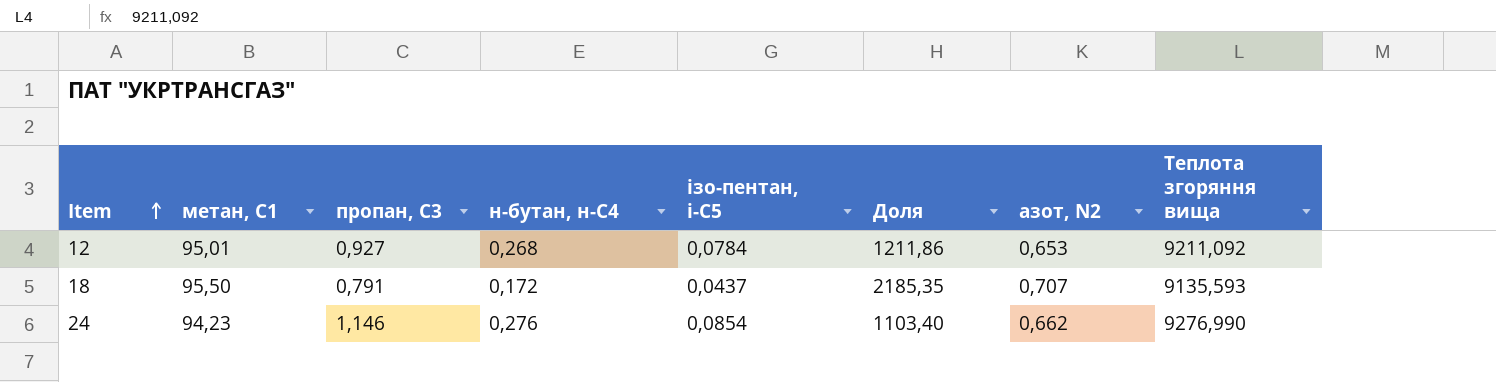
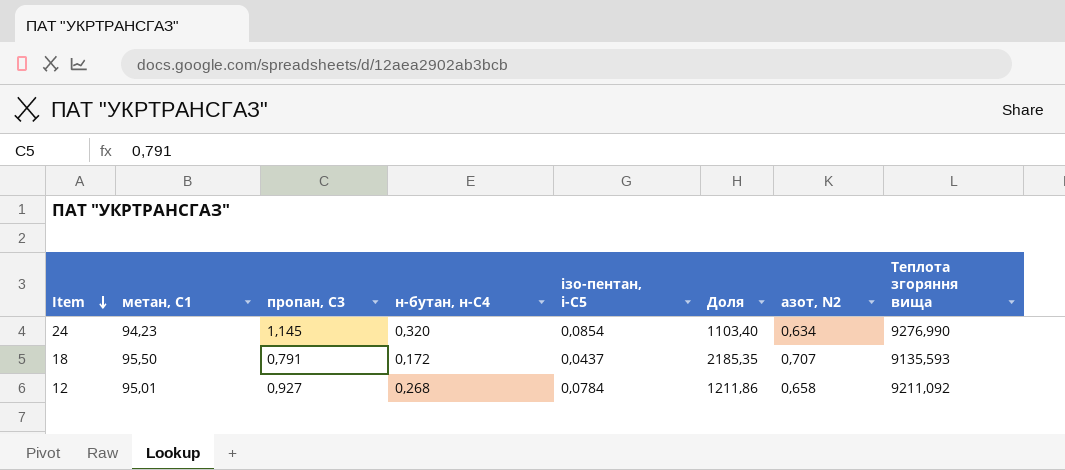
row order: Item ascending -> Item descending
24 | пропан, С3: 1,146 -> 1,145
24 | н-бутан, н-С4: 0,276 -> 0,320
24 | азот, N2: 0,662 -> 0,634
12 | азот, N2: 0,653 -> 0,658

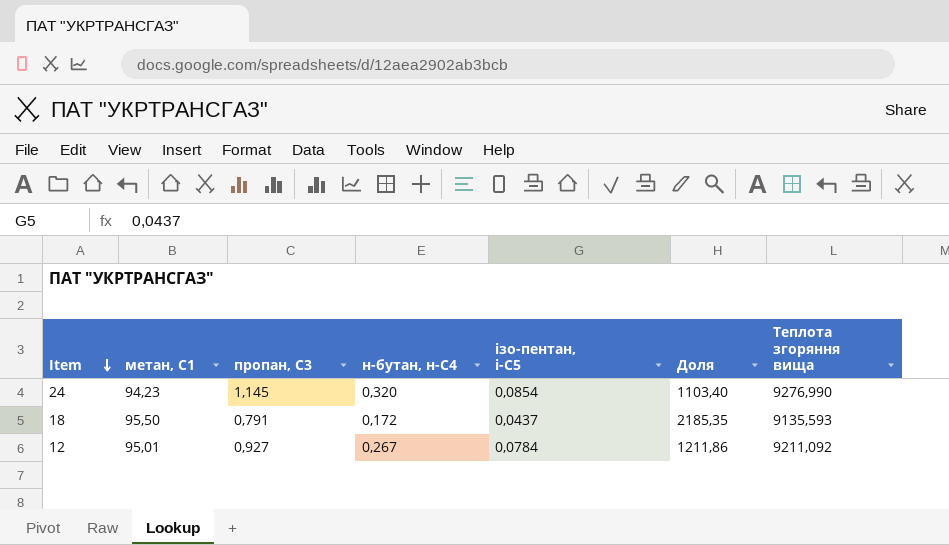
column азот, N2 | position: 7 -> none
12 | н-бутан, н-С4: 0,268 -> 0,267

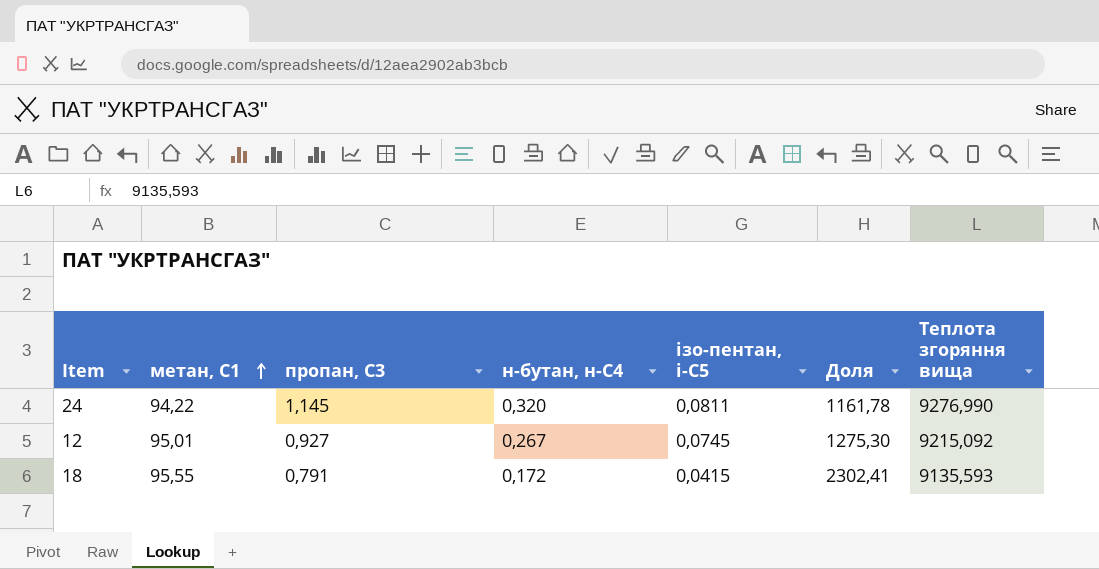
row order: Item descending -> метан, С1 ascending
24 | метан, С1: 94,23 -> 94,22
24 | ізо-пентан, і-С5: 0,0854 -> 0,0811
24 | Доля: 1103,40 -> 1161,78
12 | ізо-пентан, і-С5: 0,0784 -> 0,0745
12 | Доля: 1211,86 -> 1275,30
12 | Теплота згоряння вища: 9211,092 -> 9215,092
18 | метан, С1: 95,50 -> 95,55
18 | ізо-пентан, і-С5: 0,0437 -> 0,0415
18 | Доля: 2185,35 -> 2302,41

